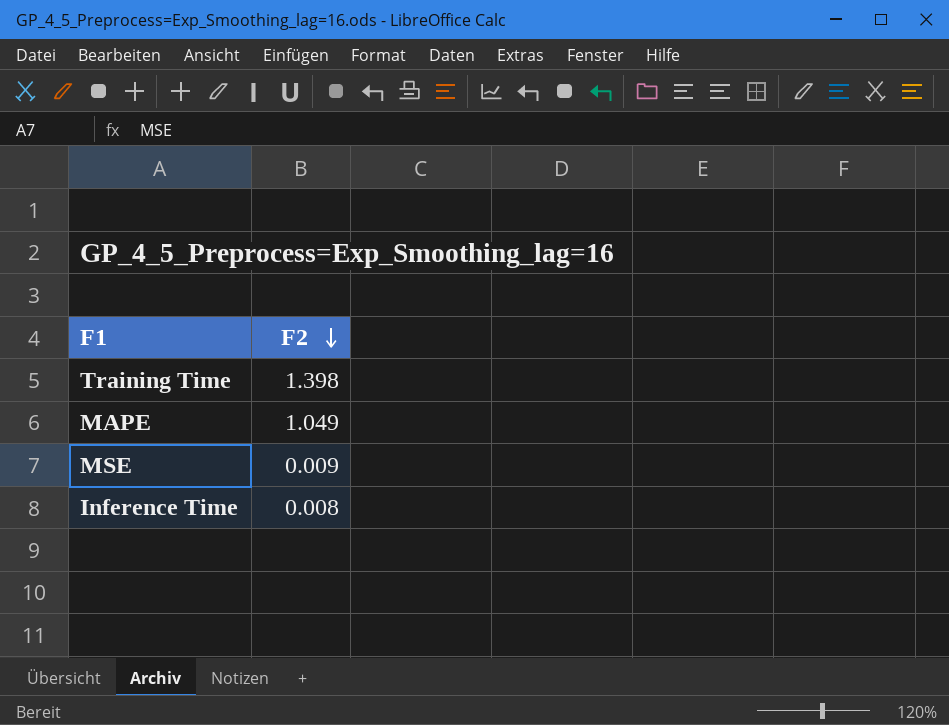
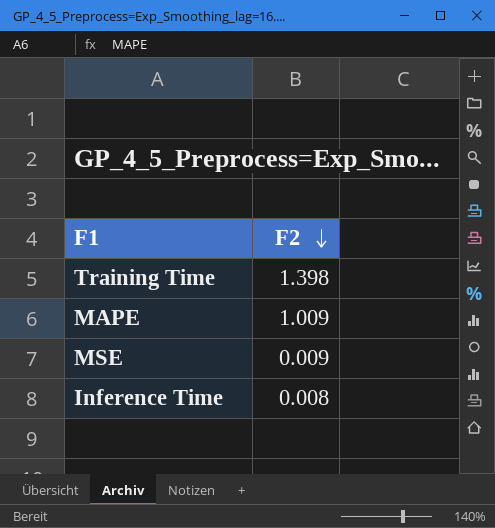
MAPE | F2: 1.049 -> 1.009

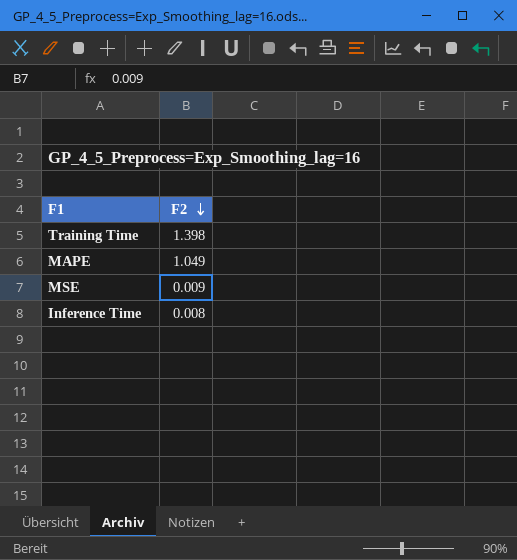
MAPE | F2: 1.009 -> 1.049

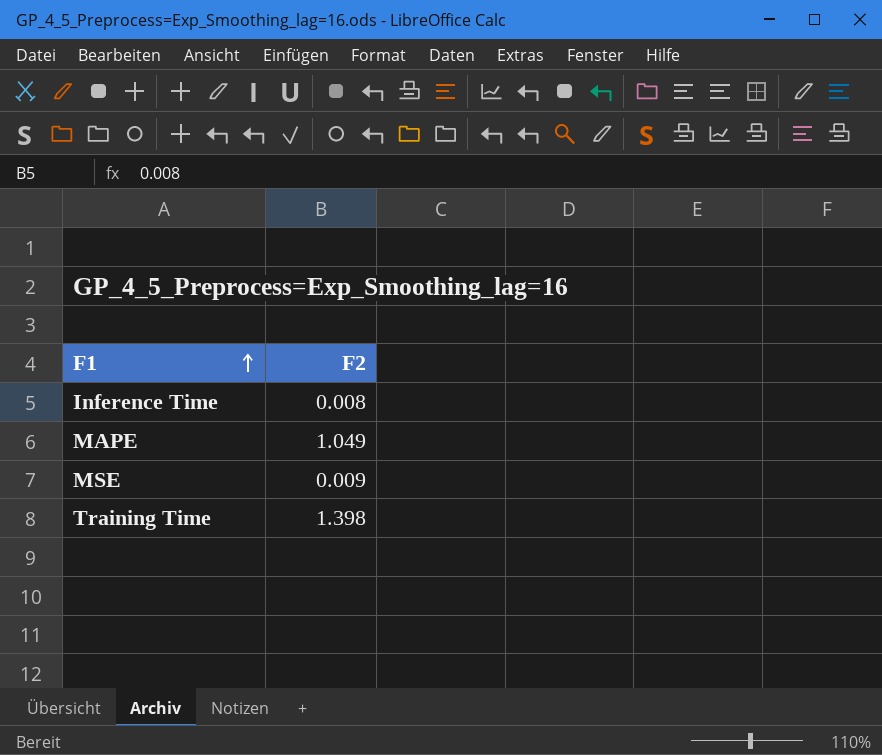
row order: F2 descending -> F1 ascending

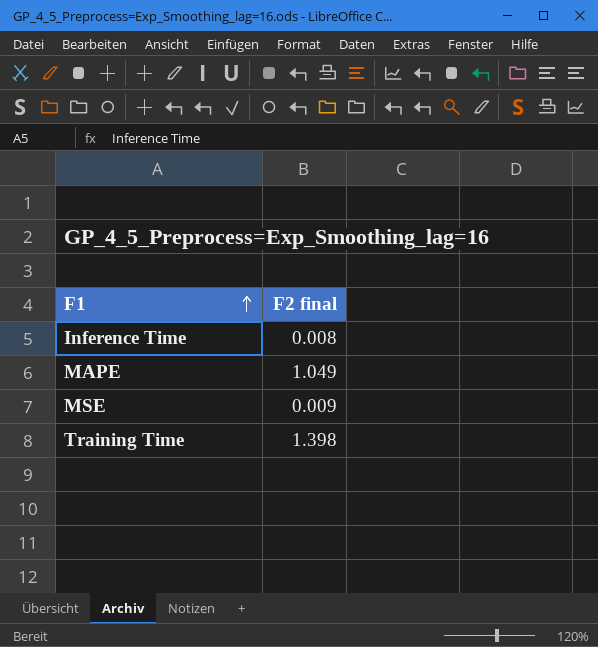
column name: F2 -> F2 final

